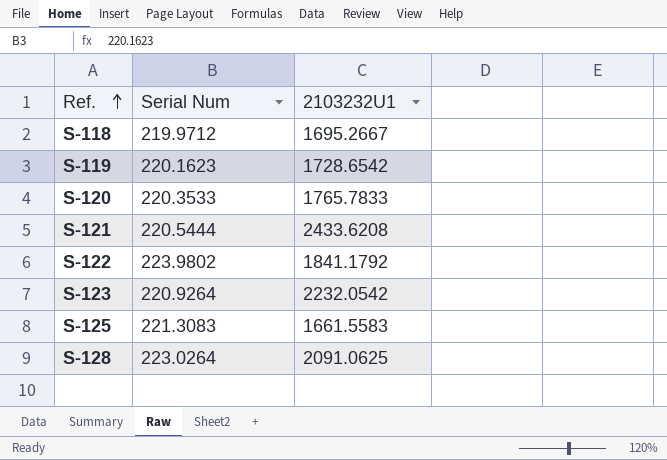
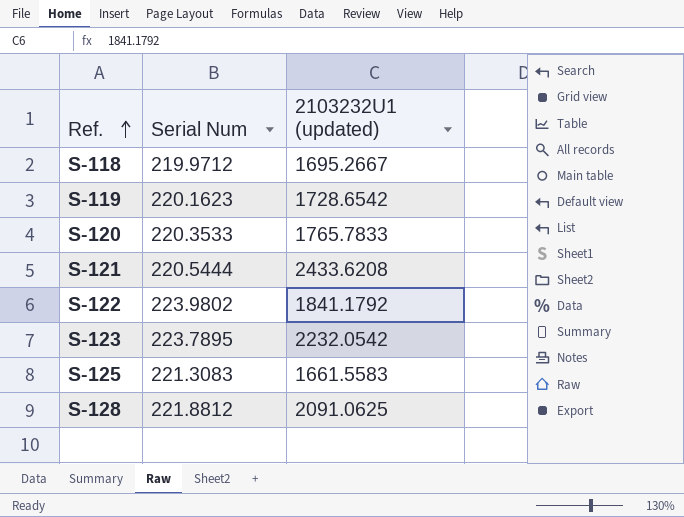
column name: 2103232U1 -> 2103232U1 (updated)
S-123 | Serial Num: 220.9264 -> 223.7895
S-128 | Serial Num: 223.0264 -> 221.8812

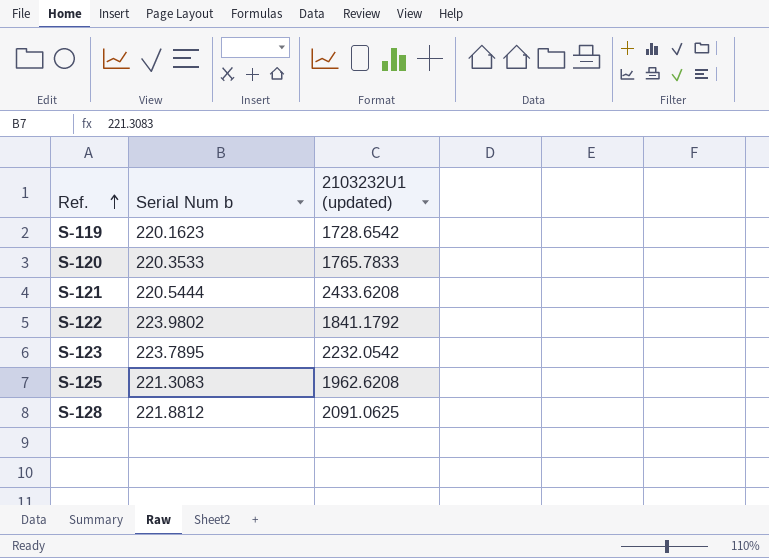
column name: Serial Num -> Serial Num b
row S-118: 219.9712 | 1695.2667 -> none
S-125 | 2103232U1 (updated): 1661.5583 -> 1962.6208

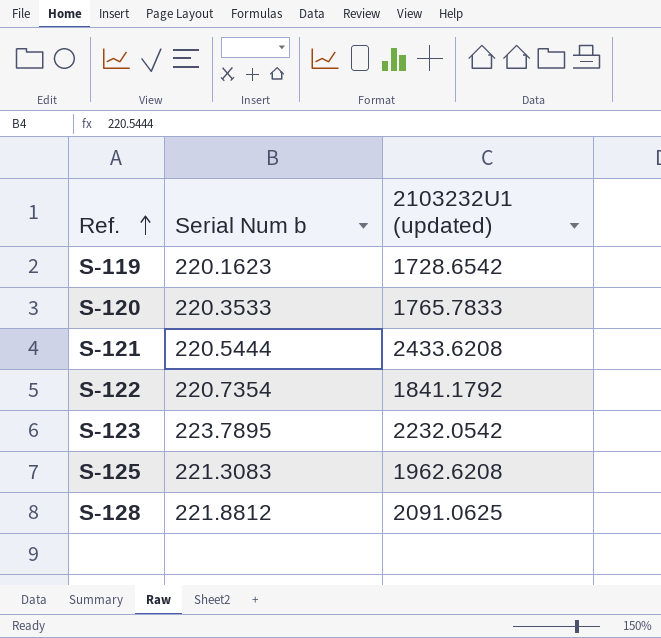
S-122 | Serial Num b: 223.9802 -> 220.7354

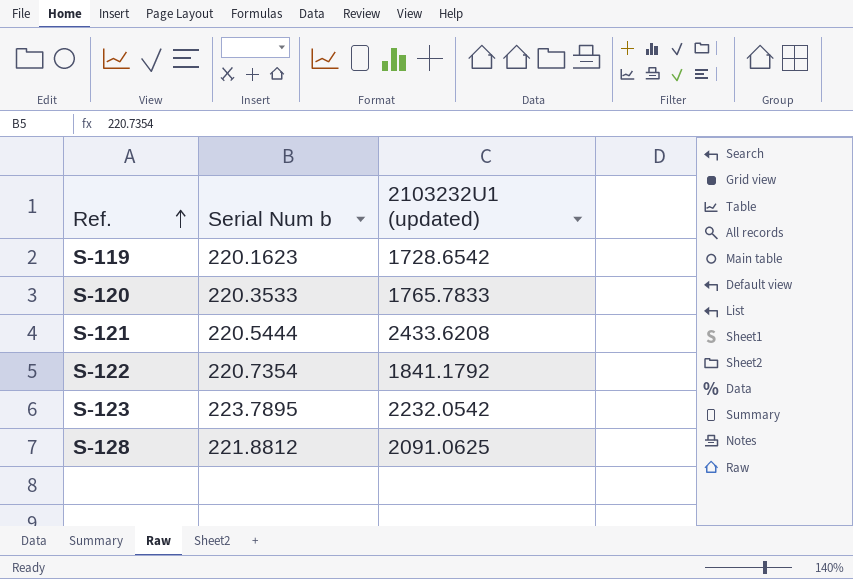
row S-125: 221.3083 | 1962.6208 -> none

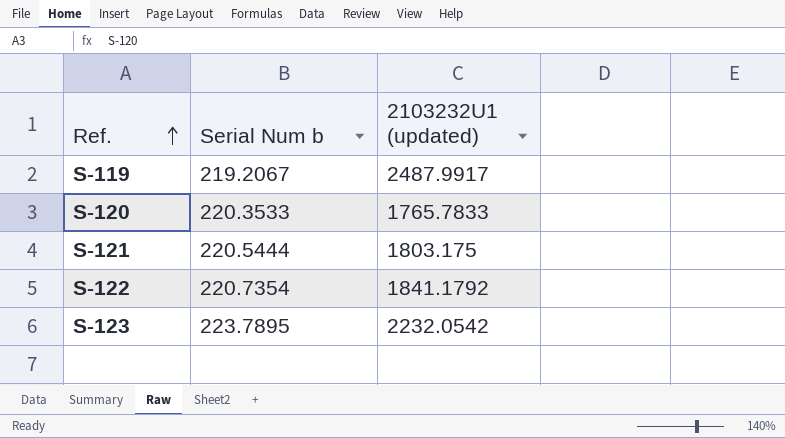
row S-128: 221.8812 | 2091.0625 -> none
S-119 | Serial Num b: 220.1623 -> 219.2067
S-119 | 2103232U1 (updated): 1728.6542 -> 2487.9917
S-121 | 2103232U1 (updated): 2433.6208 -> 1803.175

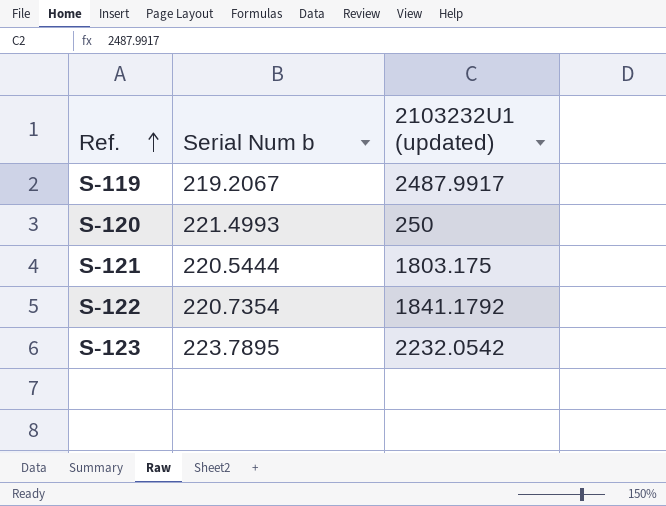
S-120 | Serial Num b: 220.3533 -> 221.4993
S-120 | 2103232U1 (updated): 1765.7833 -> 250

